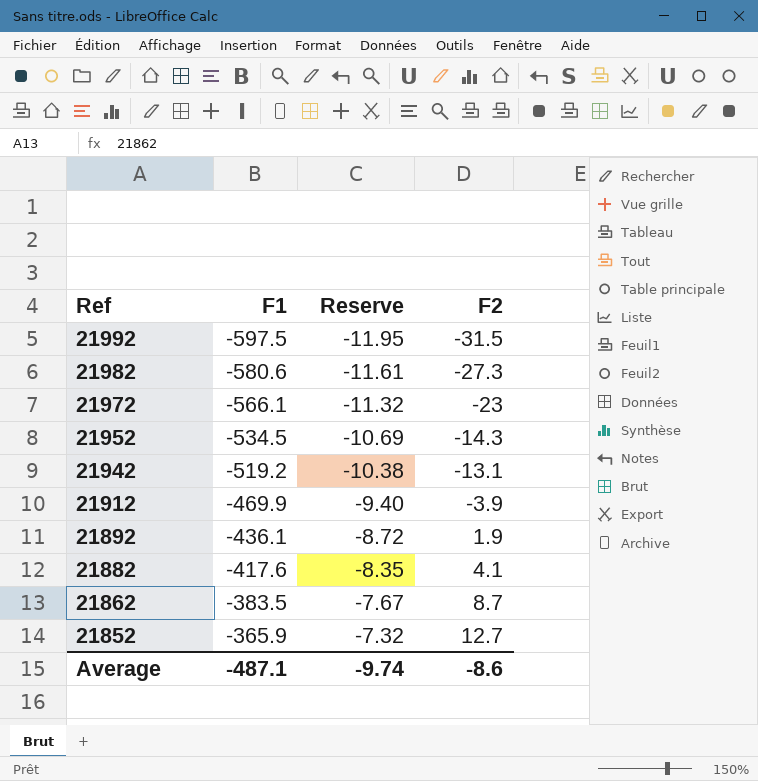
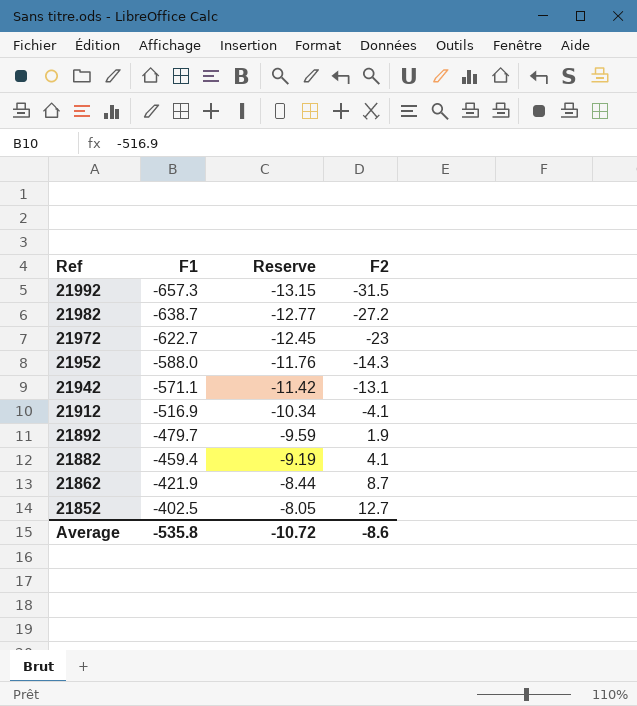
21992 | F1: -597.5 -> -657.3
21992 | Reserve: -11.95 -> -13.15
21982 | F1: -580.6 -> -638.7
21982 | Reserve: -11.61 -> -12.77
21982 | F2: -27.3 -> -27.2
21972 | F1: -566.1 -> -622.7
21972 | Reserve: -11.32 -> -12.45
21952 | F1: -534.5 -> -588.0
21952 | Reserve: -10.69 -> -11.76
21942 | F1: -519.2 -> -571.1
21942 | Reserve: -10.38 -> -11.42
21912 | F1: -469.9 -> -516.9
21912 | Reserve: -9.40 -> -10.34
21912 | F2: -3.9 -> -4.1
21892 | F1: -436.1 -> -479.7
21892 | Reserve: -8.72 -> -9.59
21882 | F1: -417.6 -> -459.4
21882 | Reserve: -8.35 -> -9.19
21862 | F1: -383.5 -> -421.9
21862 | Reserve: -7.67 -> -8.44
21852 | F1: -365.9 -> -402.5
21852 | Reserve: -7.32 -> -8.05
Average | F1: -487.1 -> -535.8
Average | Reserve: -9.74 -> -10.72

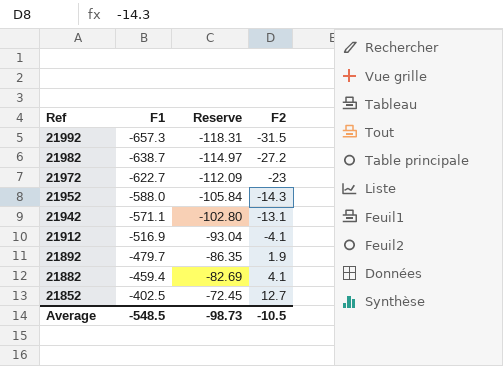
column Reserve | formula: [F1] * 0.02 -> [F1] * 0.18
row 21862: -421.9 | -8.44 | 8.7 -> none
Average | F1: -535.8 -> -548.5
Average | Reserve: -10.72 -> -98.73
Average | F2: -8.6 -> -10.5

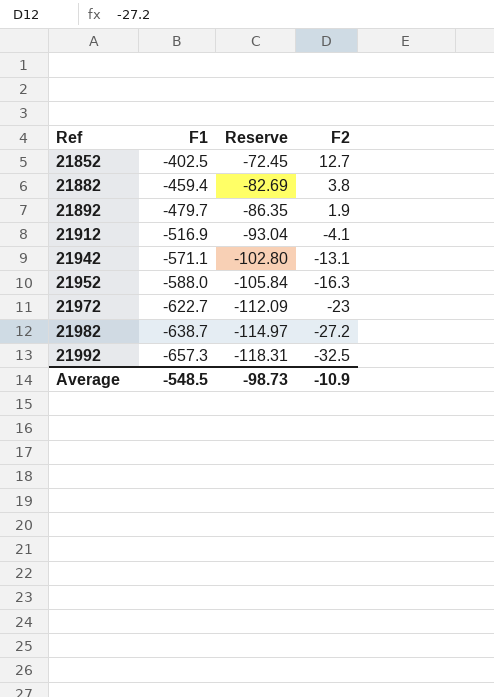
row order: Ref descending -> Ref ascending
21882 | F2: 4.1 -> 3.8
21952 | F2: -14.3 -> -16.3
21992 | F2: -31.5 -> -32.5
Average | F2: -10.5 -> -10.9

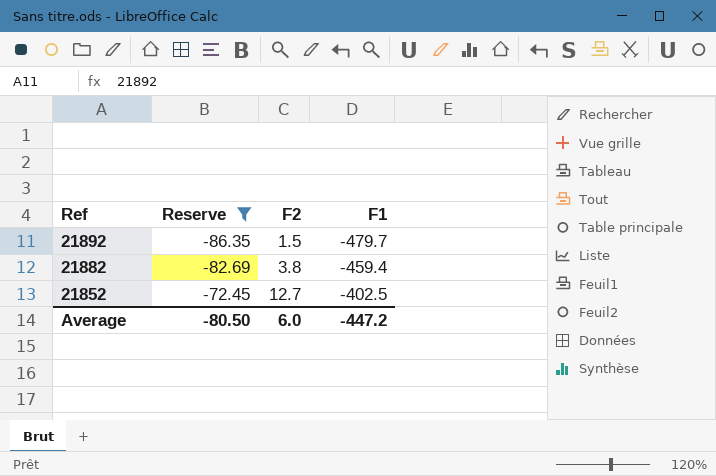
filter: none -> Reserve >= -86.35
row order: Ref ascending -> Ref descending
column F1 | position: 2 -> 4
21892 | F2: 1.9 -> 1.5
Average | Reserve: -98.73 -> -80.50
Average | F2: -10.9 -> 6.0
Average | F1: -548.5 -> -447.2

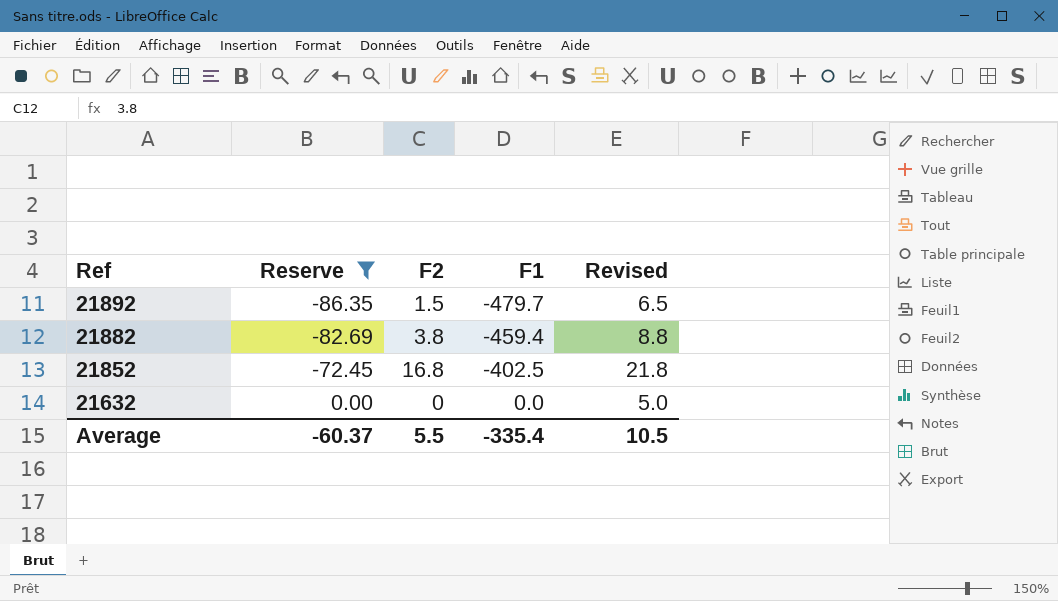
column Revised | formula: none -> [F2] + 5
21852 | F2: 12.7 -> 16.8
row 21632: none -> 0.00 | 0 | 0.0 | 5.0
Average | Reserve: -80.50 -> -60.37
Average | F2: 6.0 -> 5.5
Average | F1: -447.2 -> -335.4

